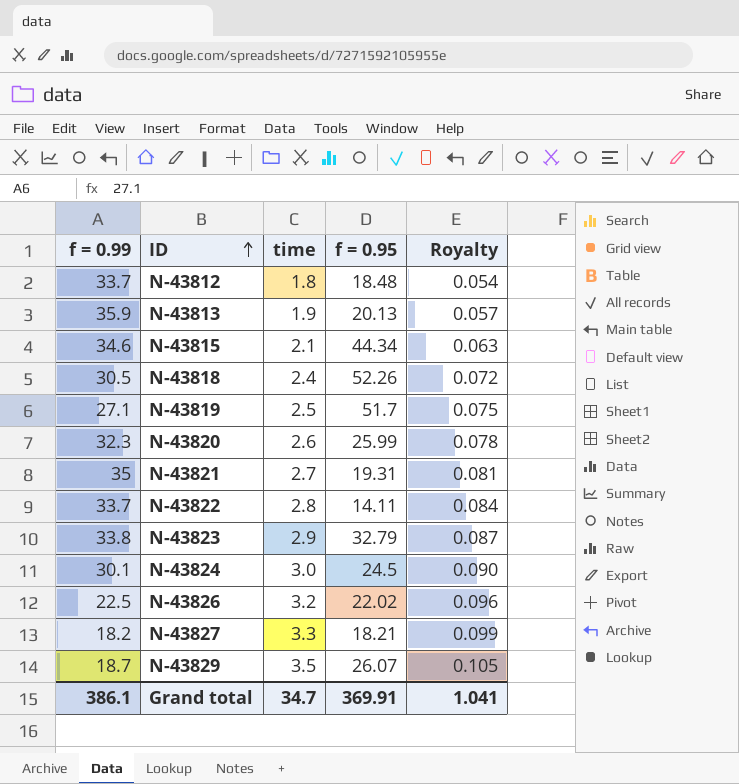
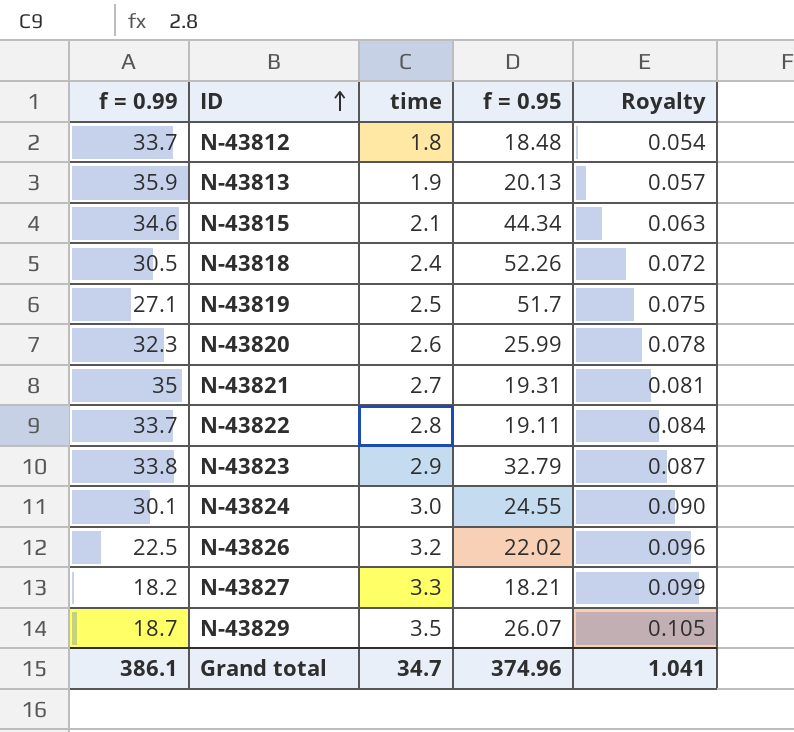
N-43822 | f = 0.95: 14.11 -> 19.11
N-43824 | f = 0.95: 24.5 -> 24.55
Grand total | f = 0.95: 369.91 -> 374.96

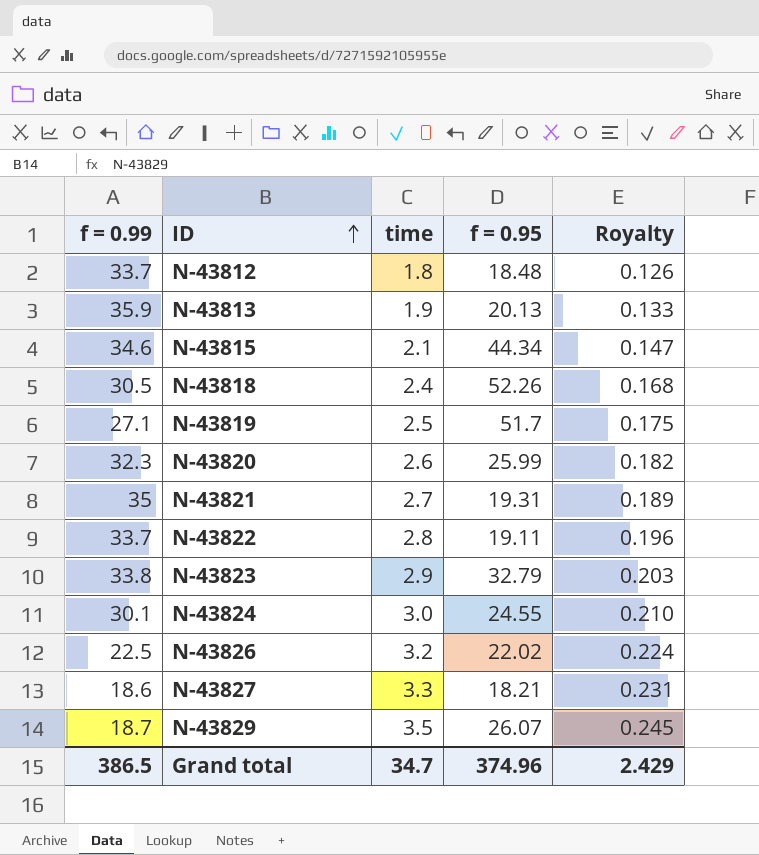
column Royalty | formula: [time] * 0.03 -> [time] * 0.07
N-43827 | f = 0.99: 18.2 -> 18.6
Grand total | f = 0.99: 386.1 -> 386.5
Grand total | Royalty: 1.041 -> 2.429

